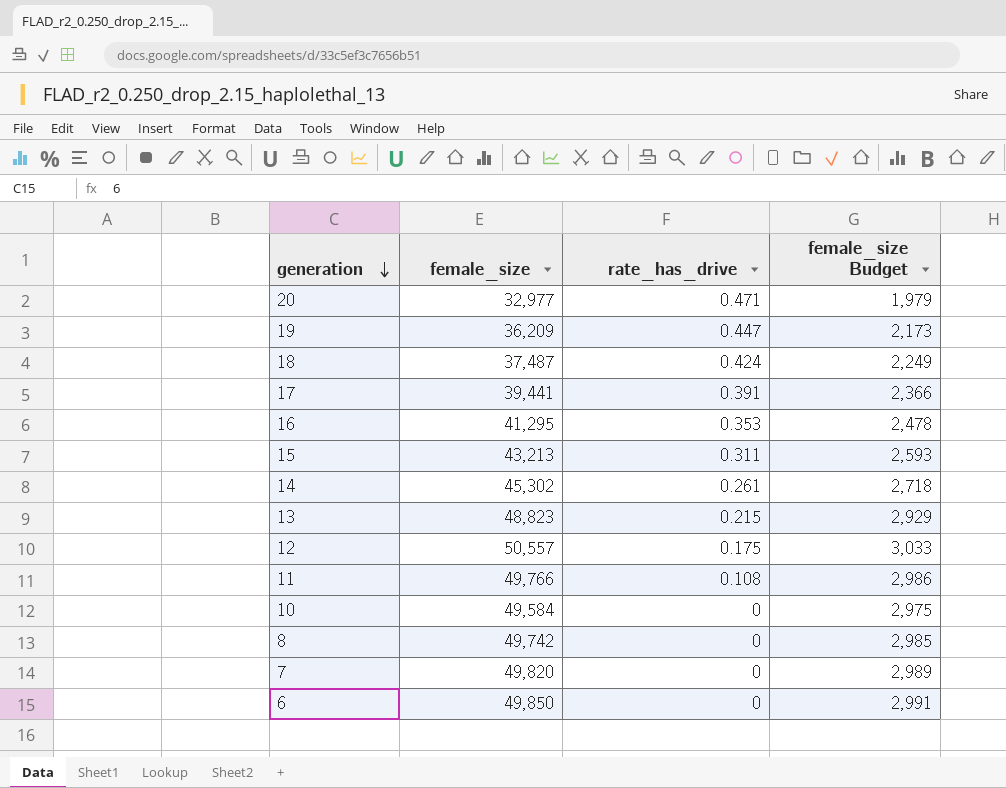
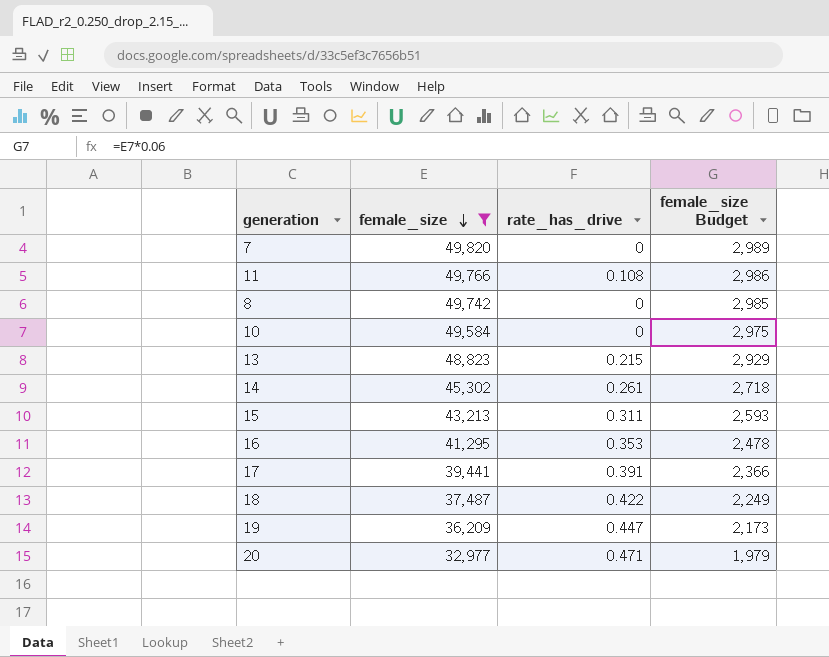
filter: none -> female_size <= 49,820
row order: generation descending -> female_size descending
18 | rate_has_drive: 0.424 -> 0.422

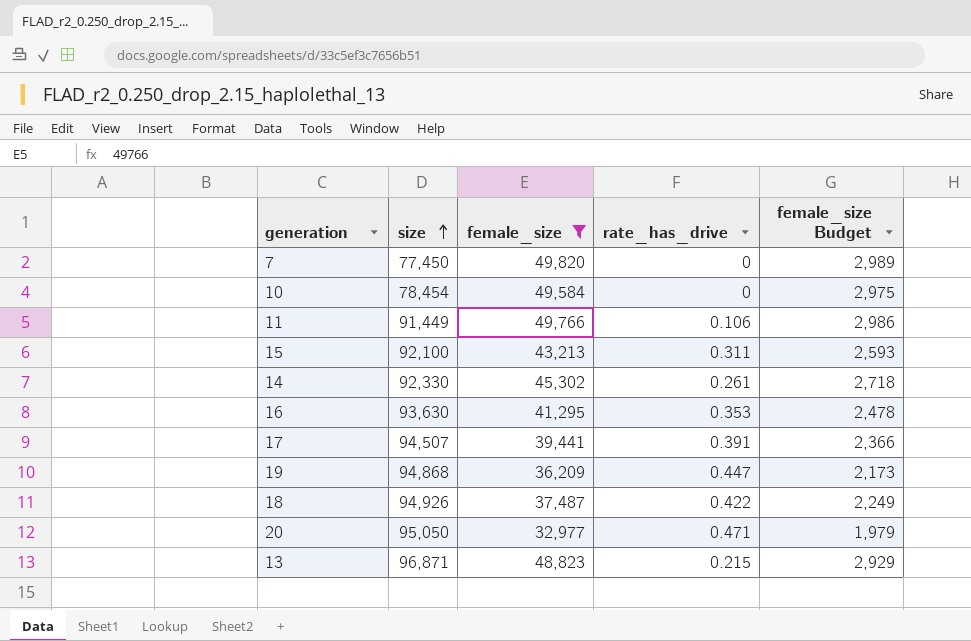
row order: female_size descending -> size ascending
column size | position: none -> 2
row 8: 49,742 | 0 | 2,985 -> none
11 | rate_has_drive: 0.108 -> 0.106

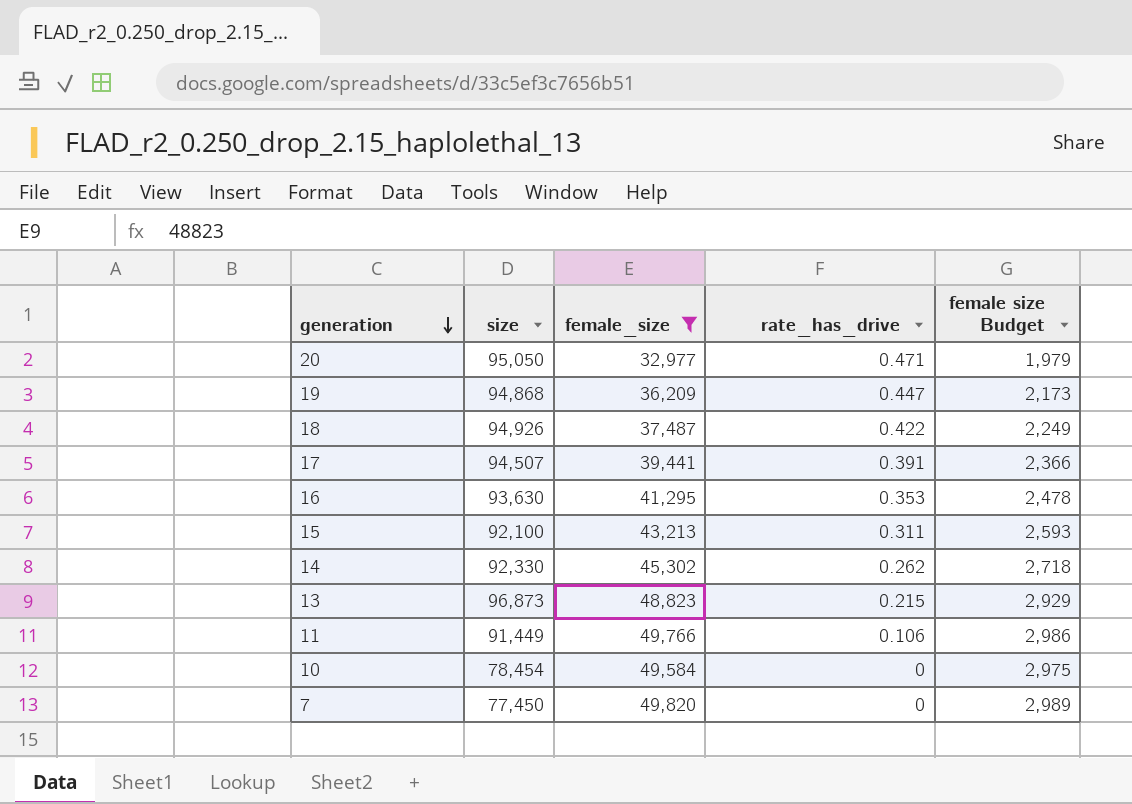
row order: size ascending -> generation descending
column name: female_size Budget -> female size Budget
14 | rate_has_drive: 0.261 -> 0.262
13 | size: 96,871 -> 96,873

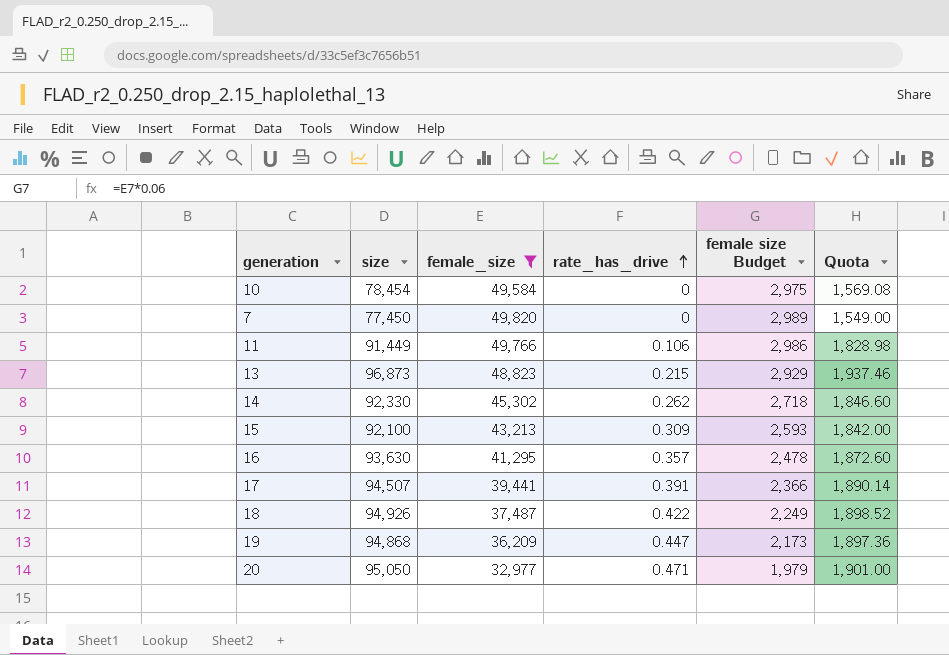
row order: generation descending -> rate_has_drive ascending
column Quota | formula: none -> [size] * 0.02
15 | rate_has_drive: 0.311 -> 0.309
16 | rate_has_drive: 0.353 -> 0.357

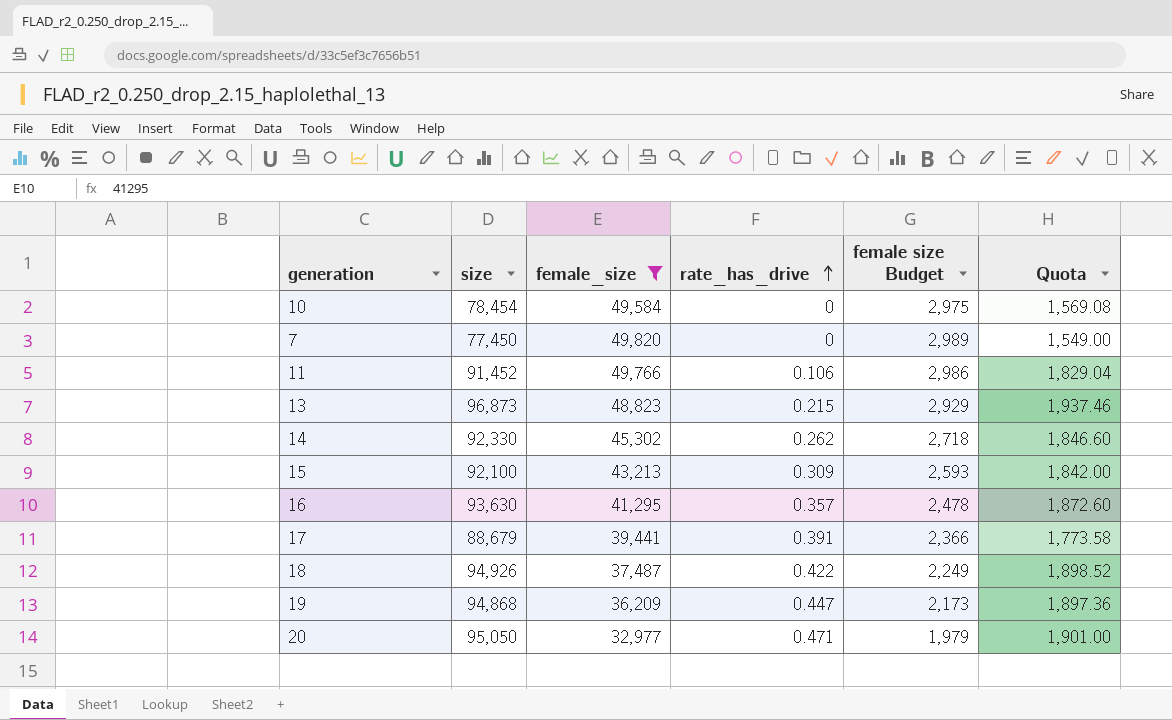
11 | size: 91,449 -> 91,452
11 | Quota: 1,828.98 -> 1,829.04
17 | size: 94,507 -> 88,679
17 | Quota: 1,890.14 -> 1,773.58

